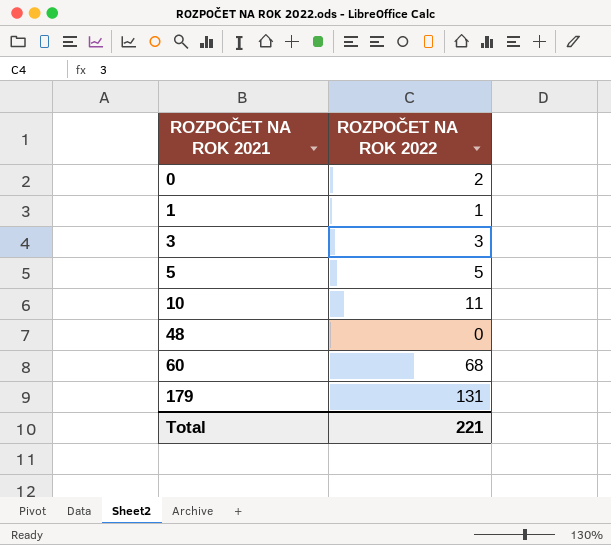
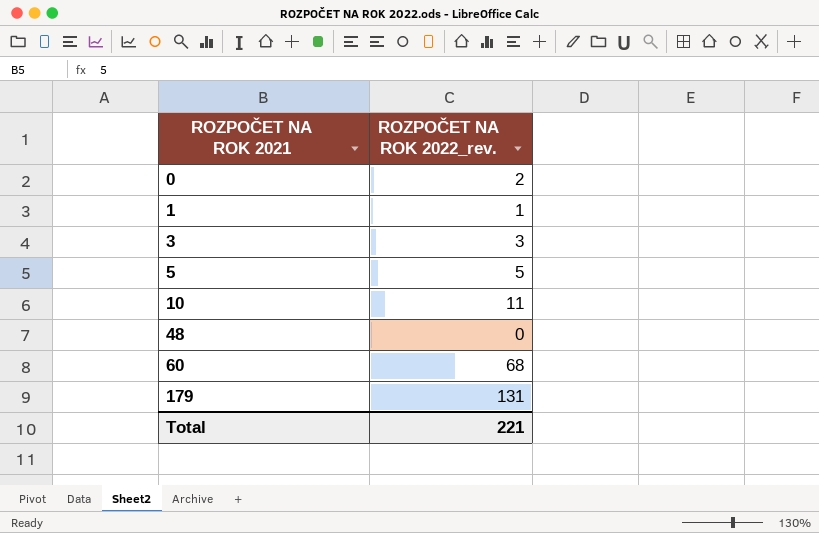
column name: ROZPOČET NA ROK 2022 -> ROZPOČET NA ROK 2022_rev.

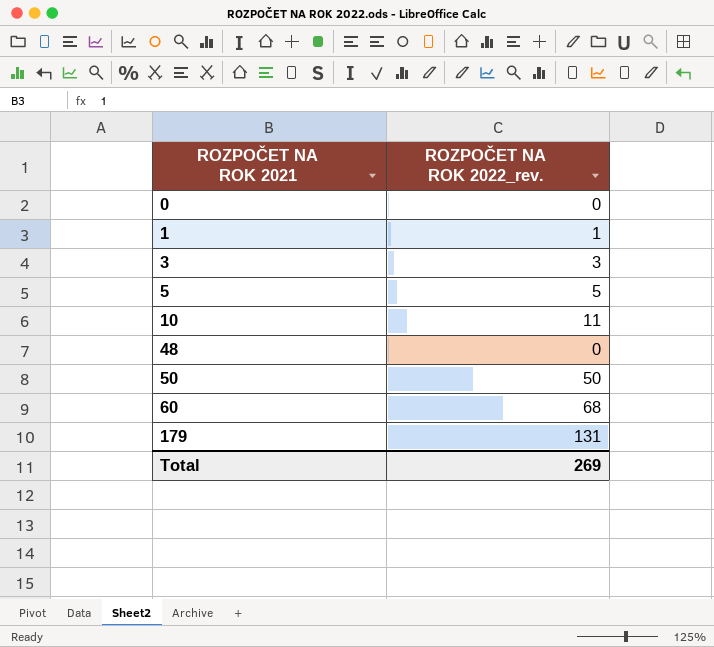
0 | ROZPOČET NA ROK 2022_rev.: 2 -> 0
row 50: none -> 50
Total | ROZPOČET NA ROK 2022_rev.: 221 -> 269

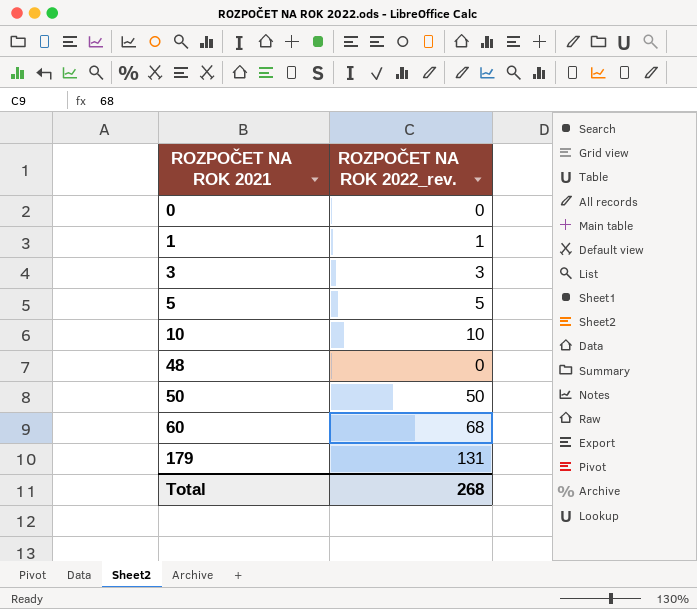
10 | ROZPOČET NA ROK 2022_rev.: 11 -> 10
Total | ROZPOČET NA ROK 2022_rev.: 269 -> 268

